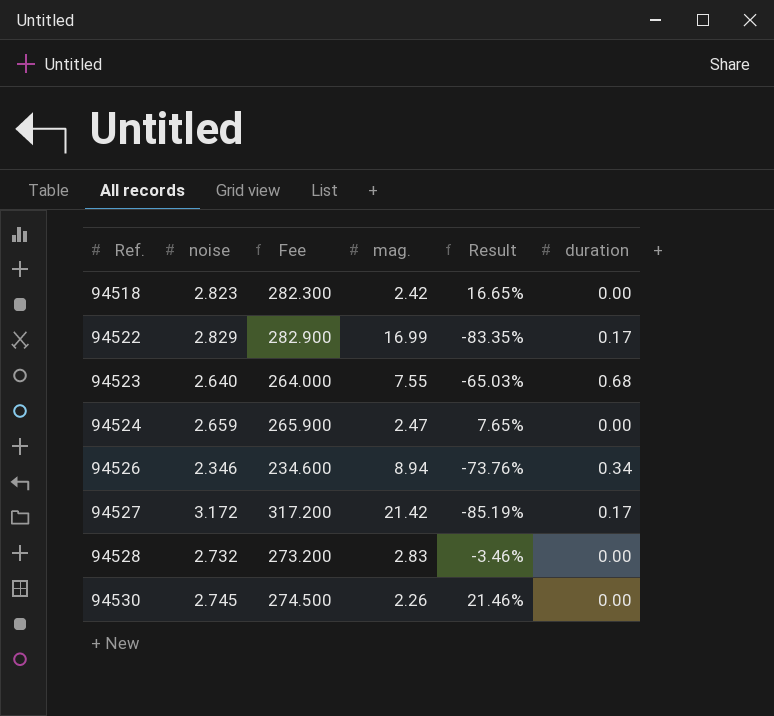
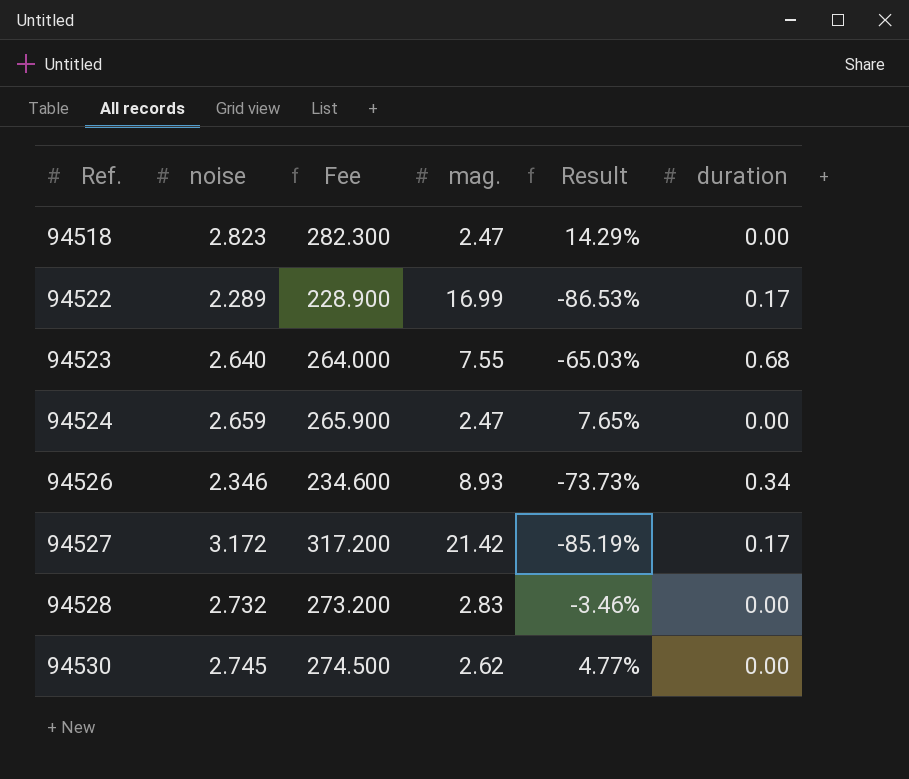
94518 | mag.: 2.42 -> 2.47
94518 | Result: 16.65% -> 14.29%
94522 | noise: 2.829 -> 2.289
94522 | Fee: 282.900 -> 228.900
94522 | Result: -83.35% -> -86.53%
94526 | mag.: 8.94 -> 8.93
94526 | Result: -73.76% -> -73.73%
94530 | mag.: 2.26 -> 2.62
94530 | Result: 21.46% -> 4.77%

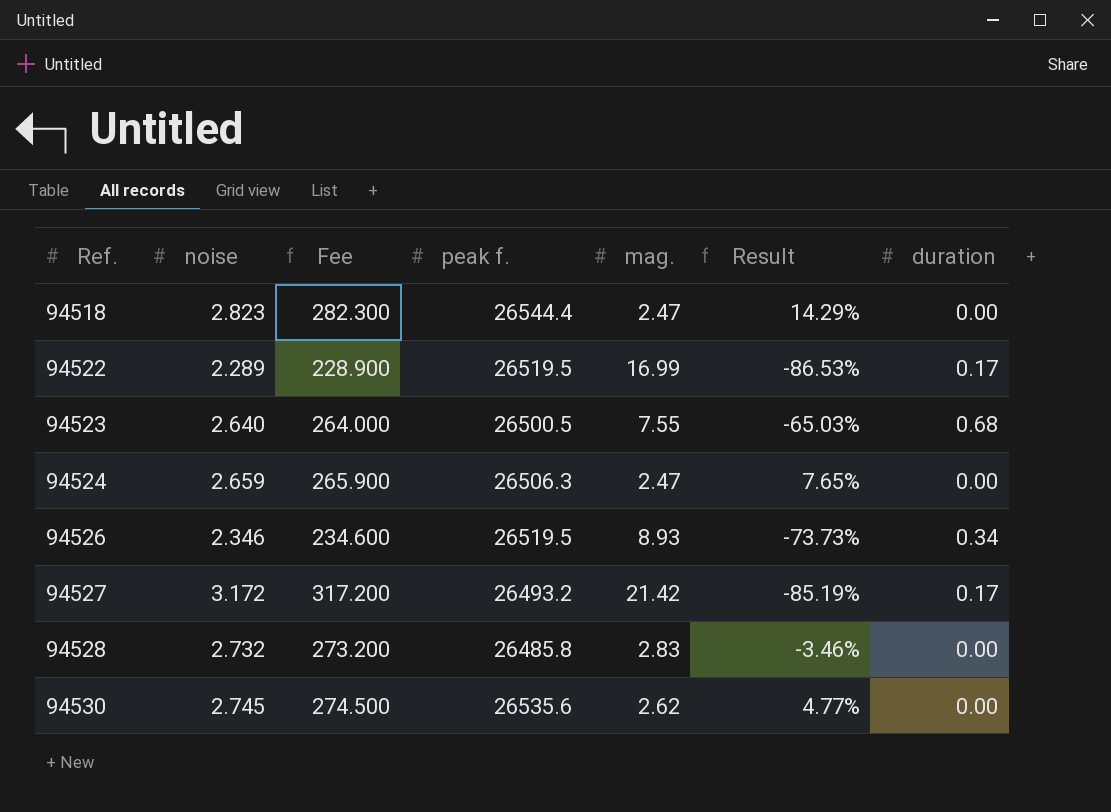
column peak f. | position: none -> 4

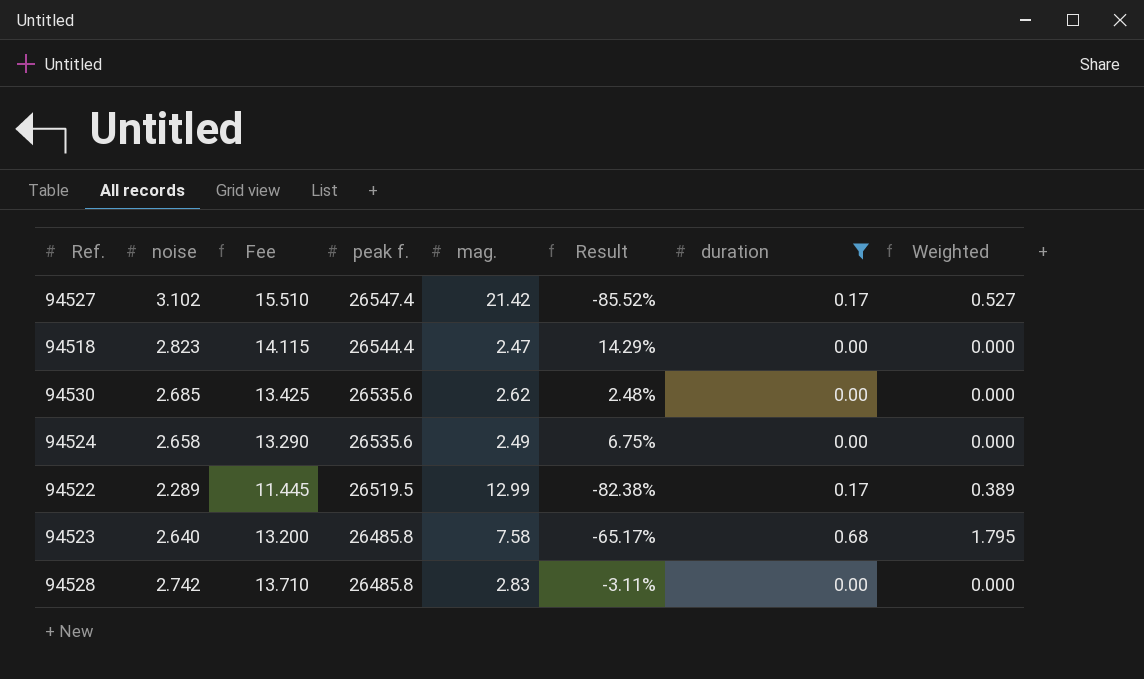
filter: none -> duration != 0.34
row order: Ref. ascending -> peak f. descending
column Fee | formula: [noise] * 100 -> [noise] * 5
column Weighted | formula: none -> [noise] * [duration]
94527 | noise: 3.172 -> 3.102
94527 | peak f.: 26493.2 -> 26547.4
94527 | Result: -85.19% -> -85.52%
94530 | noise: 2.745 -> 2.685
94530 | Result: 4.77% -> 2.48%
94524 | noise: 2.659 -> 2.658
94524 | peak f.: 26506.3 -> 26535.6
94524 | mag.: 2.47 -> 2.49
94524 | Result: 7.65% -> 6.75%
94522 | mag.: 16.99 -> 12.99
94522 | Result: -86.53% -> -82.38%
94523 | peak f.: 26500.5 -> 26485.8
94523 | mag.: 7.55 -> 7.58
94523 | Result: -65.03% -> -65.17%
94528 | noise: 2.732 -> 2.742
94528 | Result: -3.46% -> -3.11%

